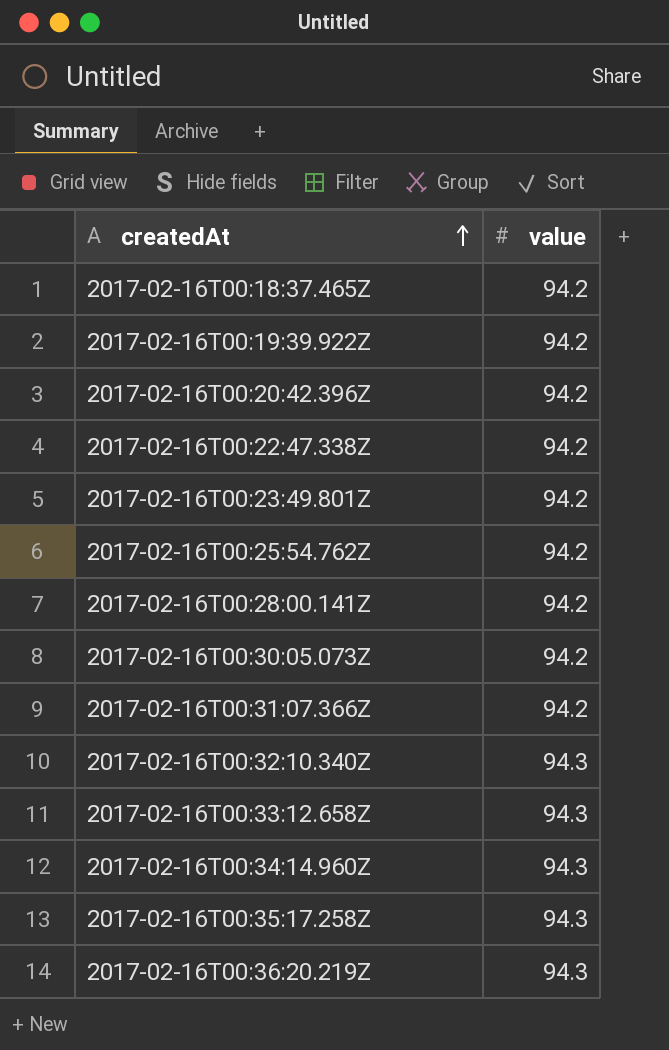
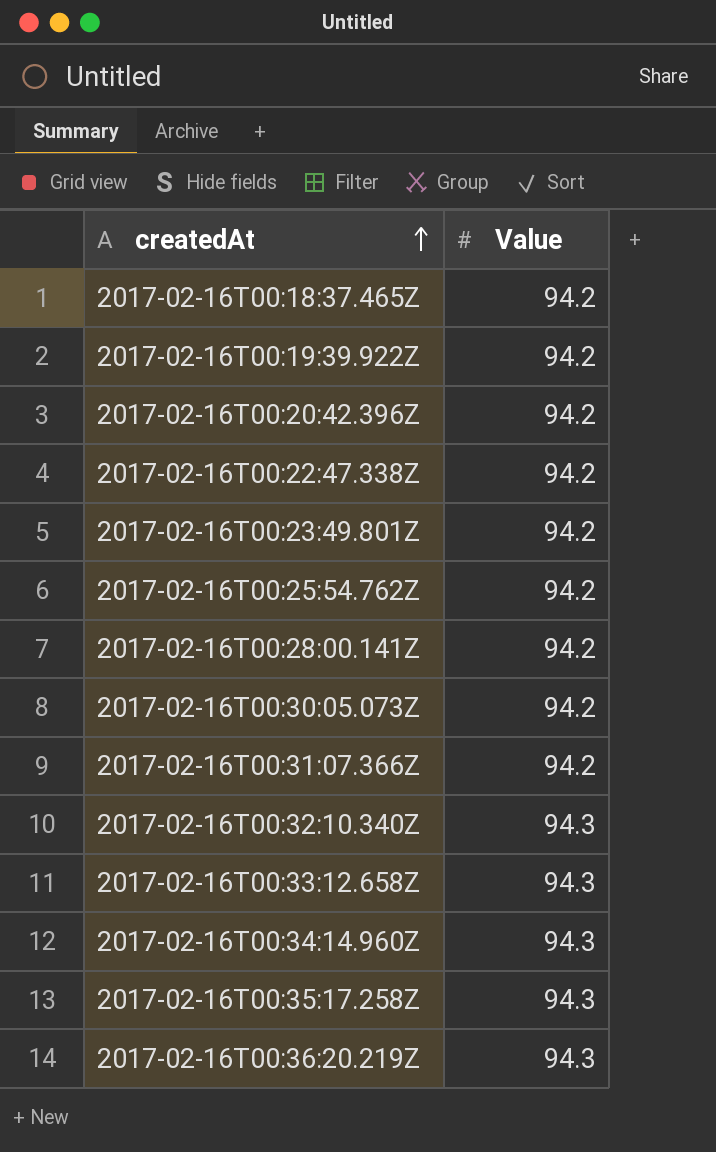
column name: value -> Value

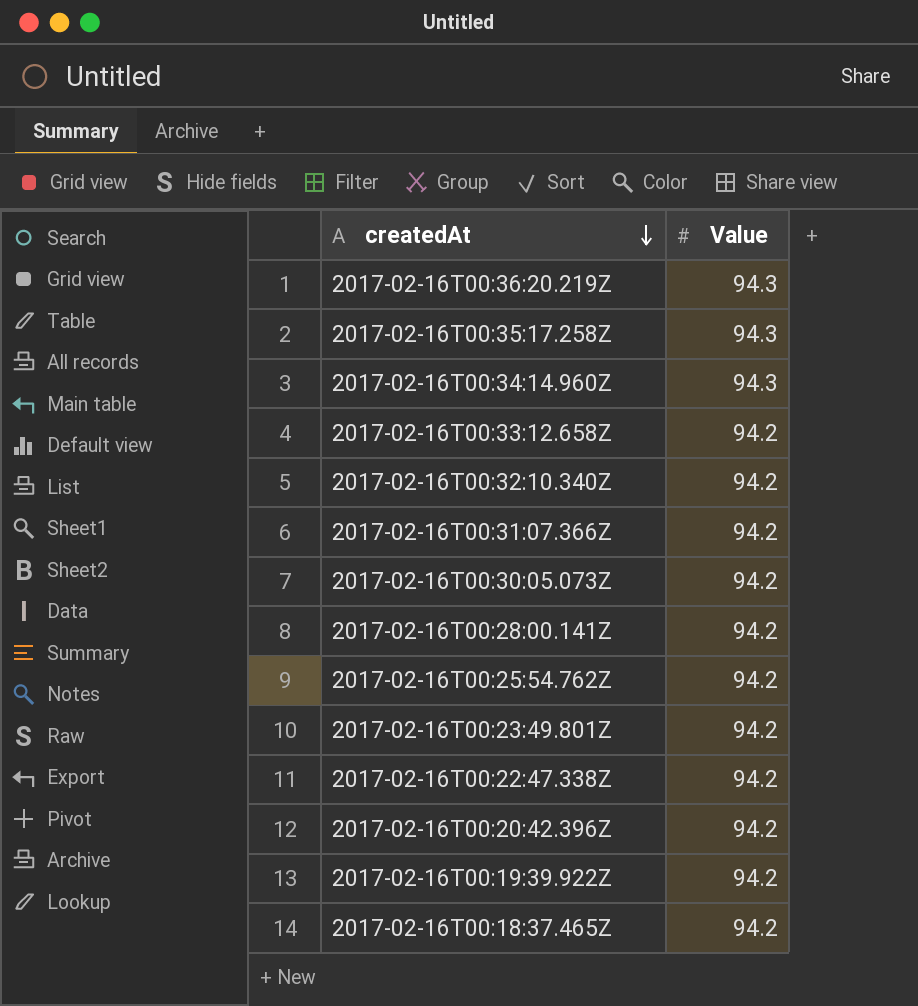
row order: createdAt ascending -> createdAt descending
2017-02-16T00:33:12.658Z | Value: 94.3 -> 94.2
2017-02-16T00:32:10.340Z | Value: 94.3 -> 94.2

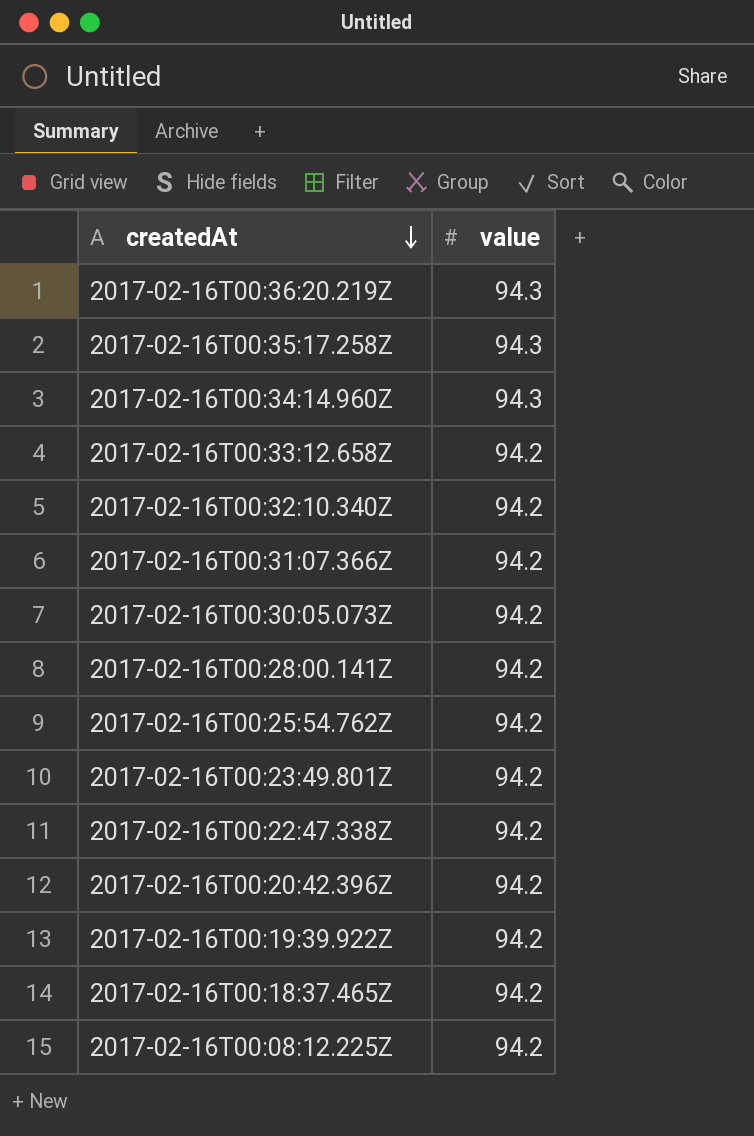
column name: Value -> value
row 2017-02-16T00:08:12.225Z: none -> 94.2

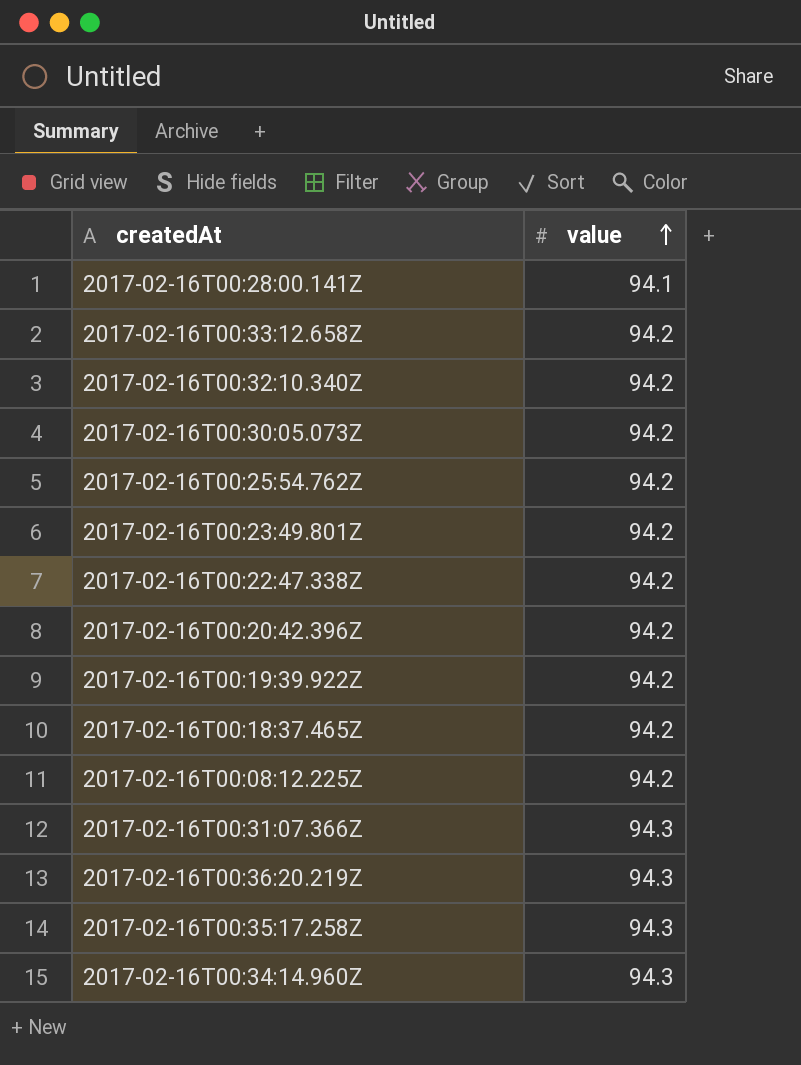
row order: createdAt descending -> value ascending
2017-02-16T00:28:00.141Z | value: 94.2 -> 94.1
2017-02-16T00:31:07.366Z | value: 94.2 -> 94.3

